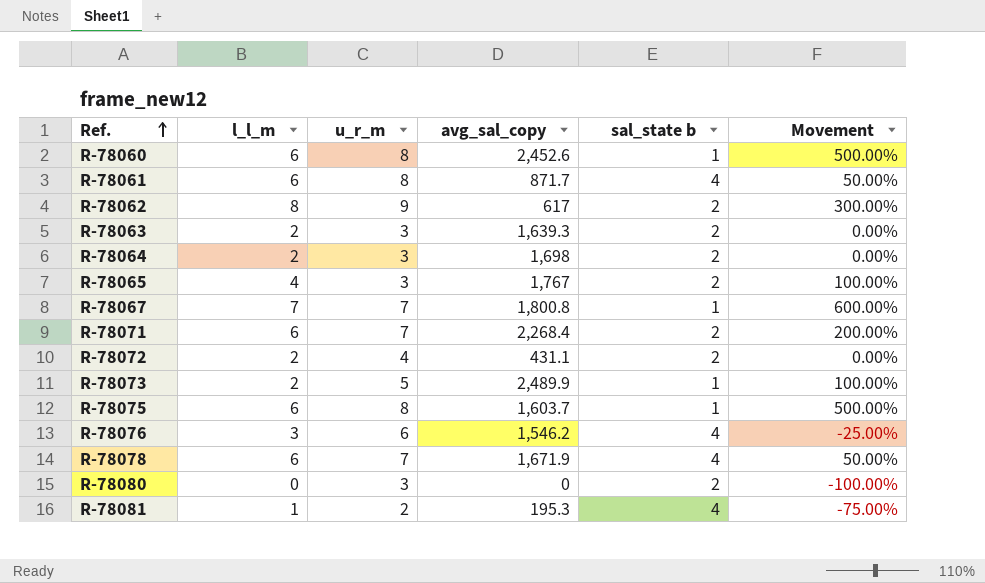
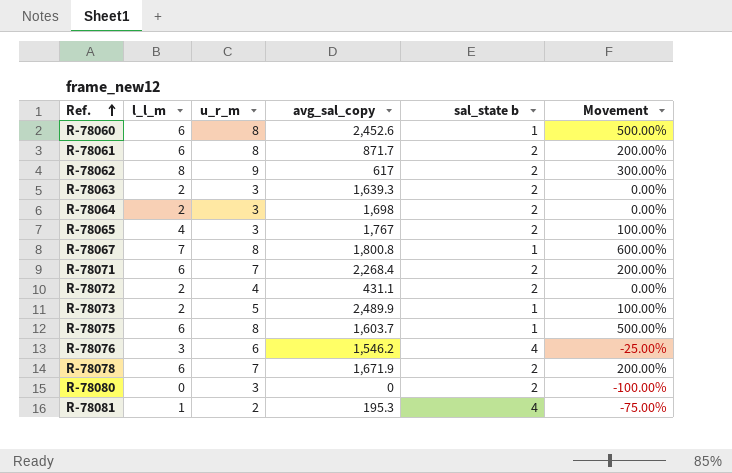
R-78061 | sal_state b: 4 -> 2
R-78061 | Movement: 50.00% -> 200.00%
R-78067 | u_r_m: 7 -> 8
R-78078 | sal_state b: 4 -> 2
R-78078 | Movement: 50.00% -> 200.00%

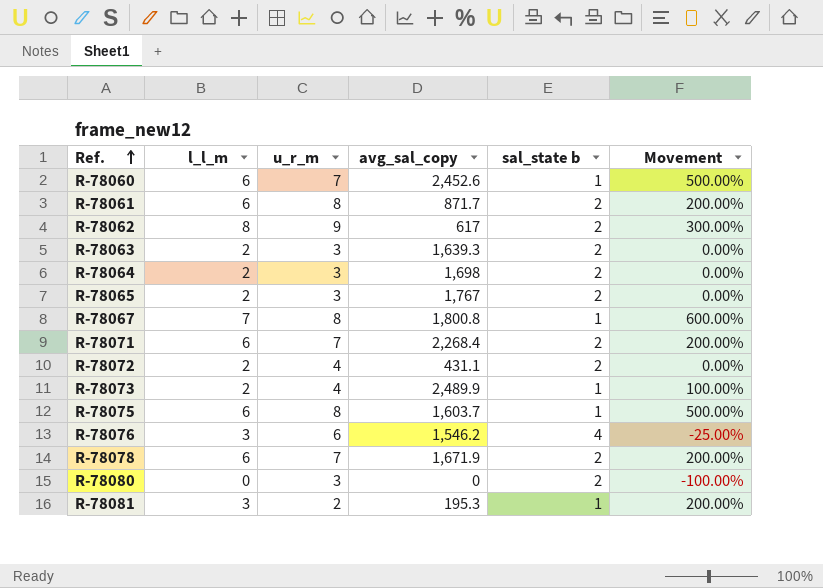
R-78060 | u_r_m: 8 -> 7
R-78065 | l_l_m: 4 -> 2
R-78065 | Movement: 100.00% -> 0.00%
R-78073 | u_r_m: 5 -> 4
R-78081 | l_l_m: 1 -> 3
R-78081 | sal_state b: 4 -> 1
R-78081 | Movement: -75.00% -> 200.00%

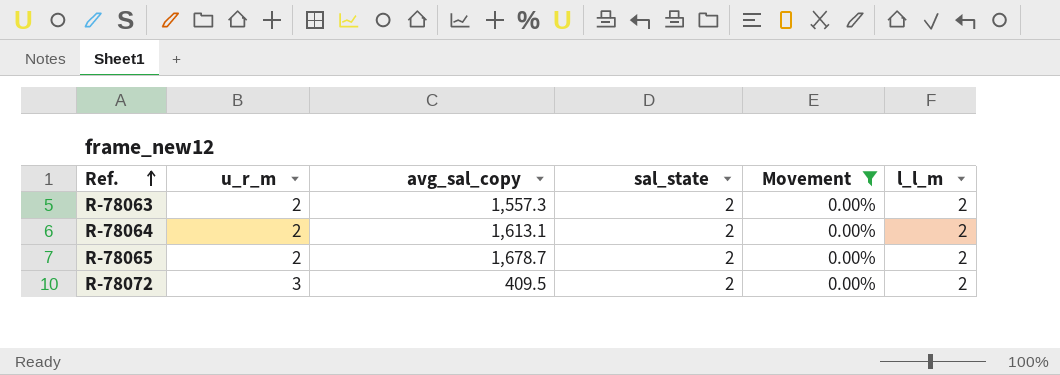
filter: none -> Movement = 0.00%
column name: sal_state b -> sal_state
column l_l_m | position: 2 -> 6
R-78063 | u_r_m: 3 -> 2
R-78063 | avg_sal_copy: 1,639.3 -> 1,557.3
R-78064 | u_r_m: 3 -> 2
R-78064 | avg_sal_copy: 1,698 -> 1,613.1
R-78065 | u_r_m: 3 -> 2
R-78065 | avg_sal_copy: 1,767 -> 1,678.7
R-78072 | u_r_m: 4 -> 3
R-78072 | avg_sal_copy: 431.1 -> 409.5

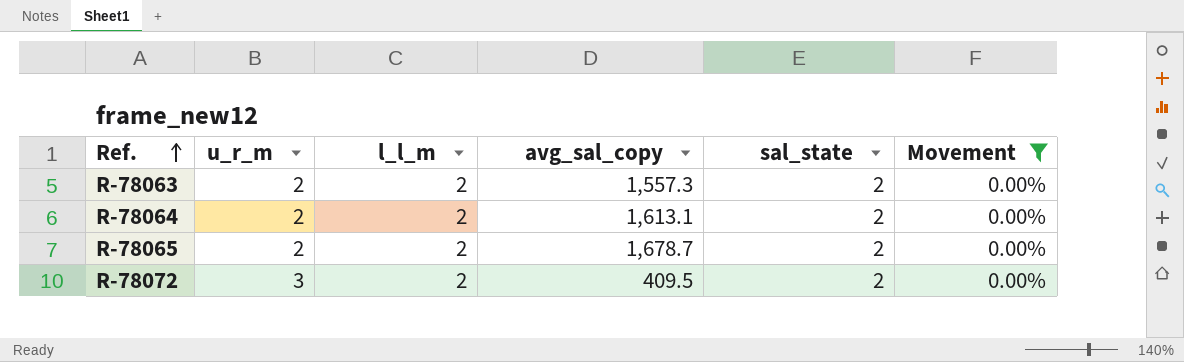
column l_l_m | position: 6 -> 3

